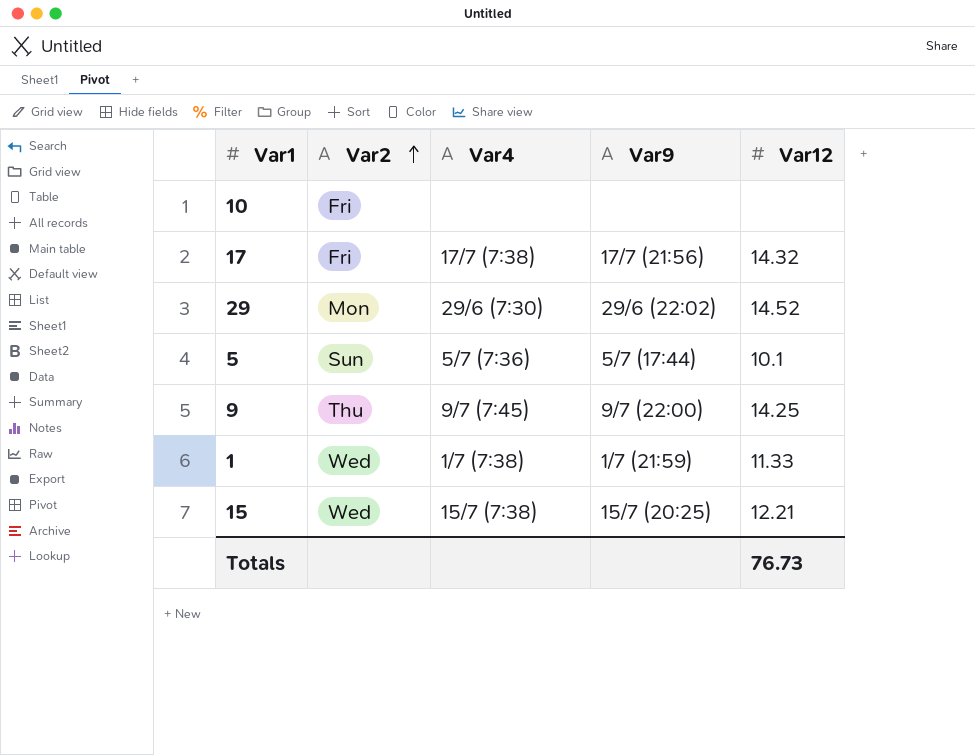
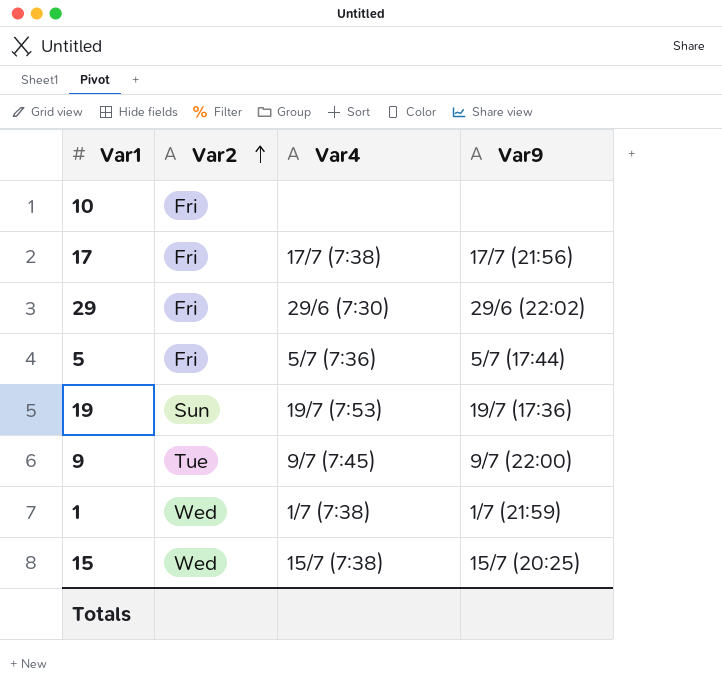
column Var12 | position: 5 -> none
29 | Var2: Mon -> Fri
5 | Var2: Sun -> Fri
row 19: none -> Sun | 19/7 (7:53) | 19/7 (17:36)
9 | Var2: Thu -> Tue

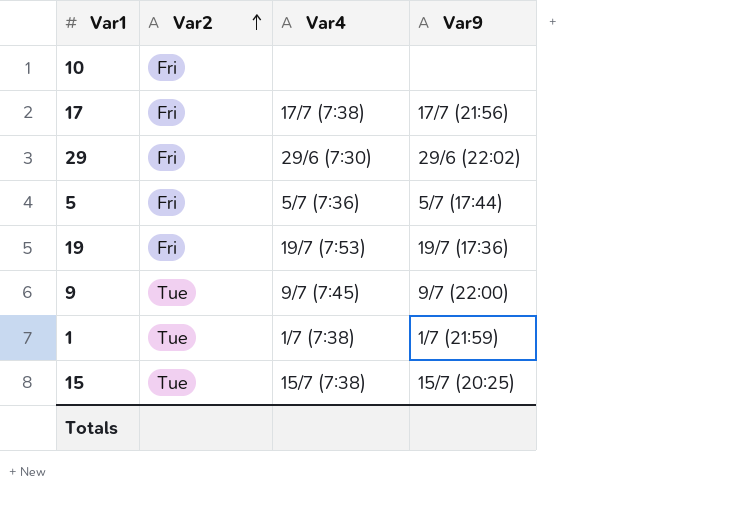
19 | Var2: Sun -> Fri
1 | Var2: Wed -> Tue
15 | Var2: Wed -> Tue

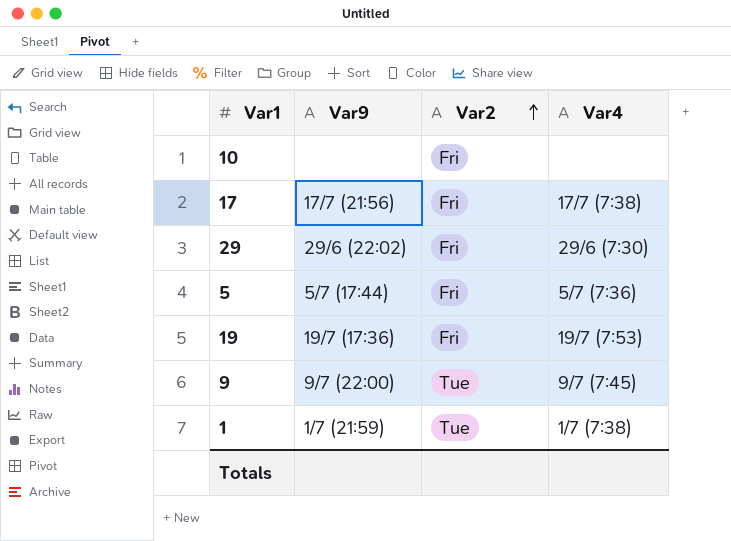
column Var9 | position: 4 -> 2
row 15: Tue | 15/7 (7:38) | 15/7 (20:25) -> none

